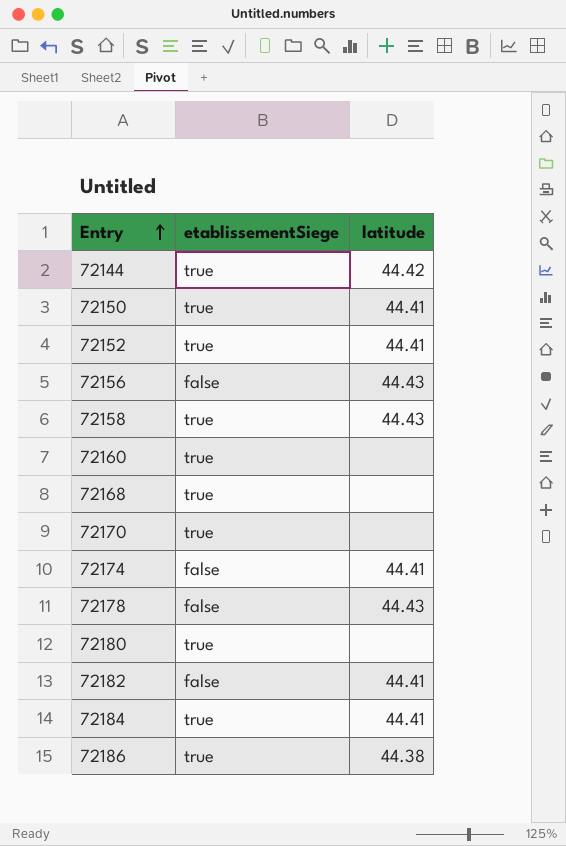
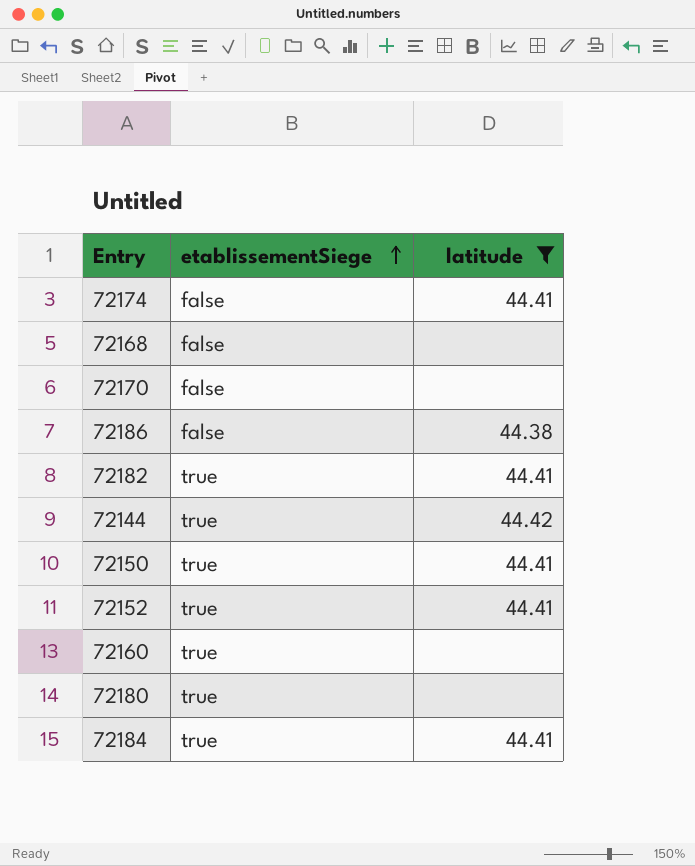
filter: none -> latitude != 44.43
row order: Entry ascending -> etablissementSiege ascending
72168 | etablissementSiege: true -> false
72170 | etablissementSiege: true -> false
72186 | etablissementSiege: true -> false
72182 | etablissementSiege: false -> true

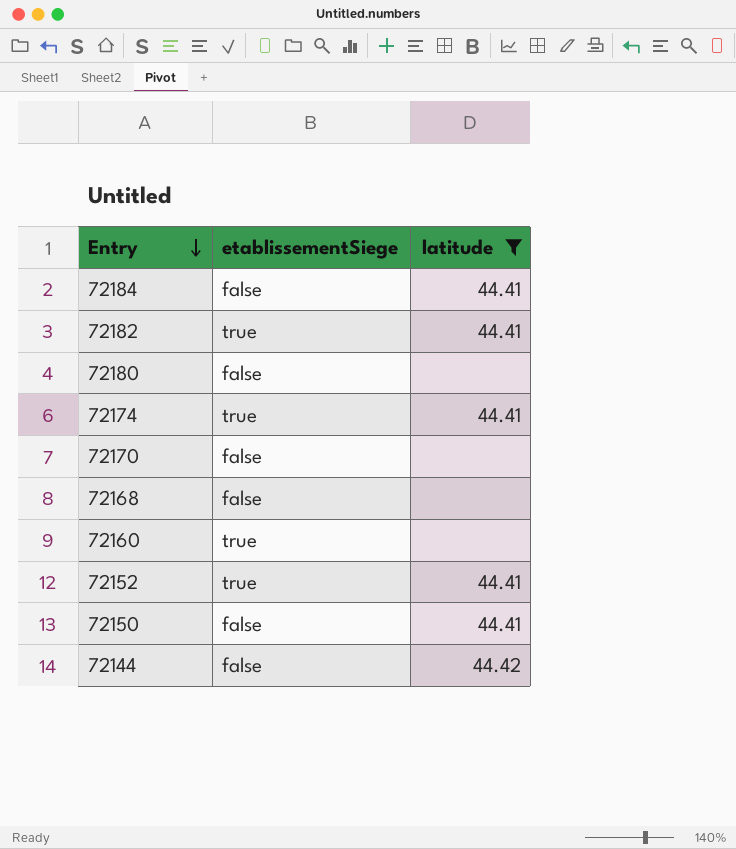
row order: etablissementSiege ascending -> Entry descending
row 72186: false | 44.38 -> none
72184 | etablissementSiege: true -> false
72180 | etablissementSiege: true -> false
72174 | etablissementSiege: false -> true
72150 | etablissementSiege: true -> false
72144 | etablissementSiege: true -> false

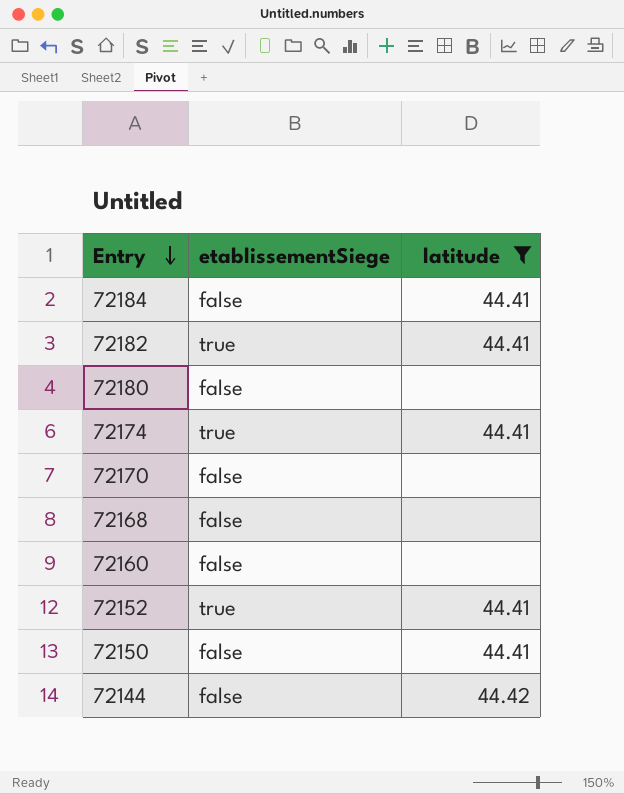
72160 | etablissementSiege: true -> false

